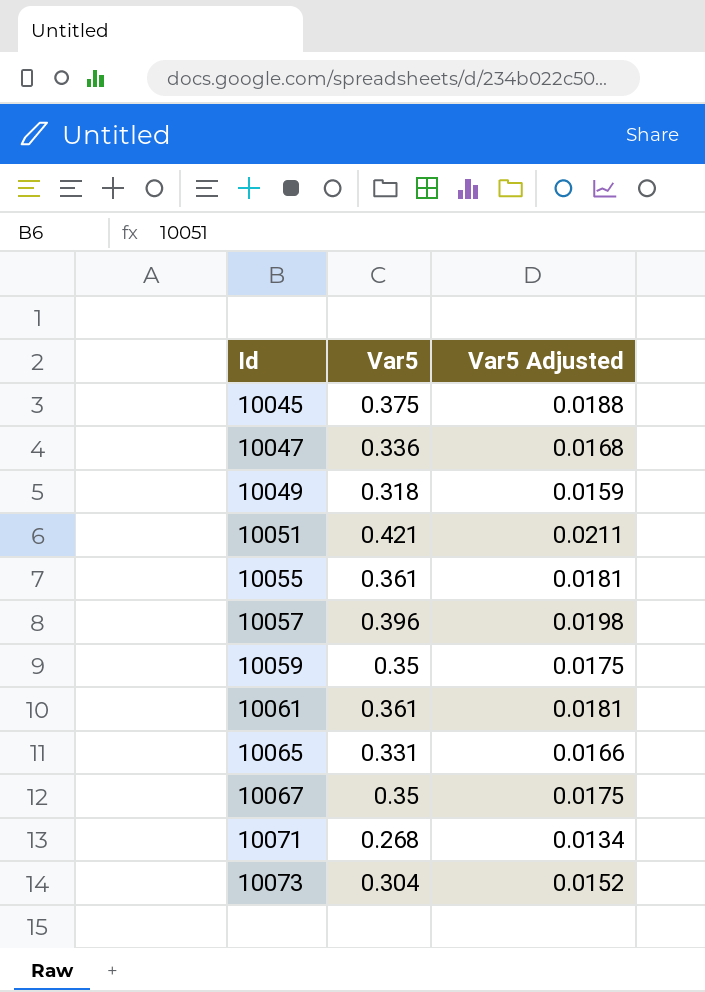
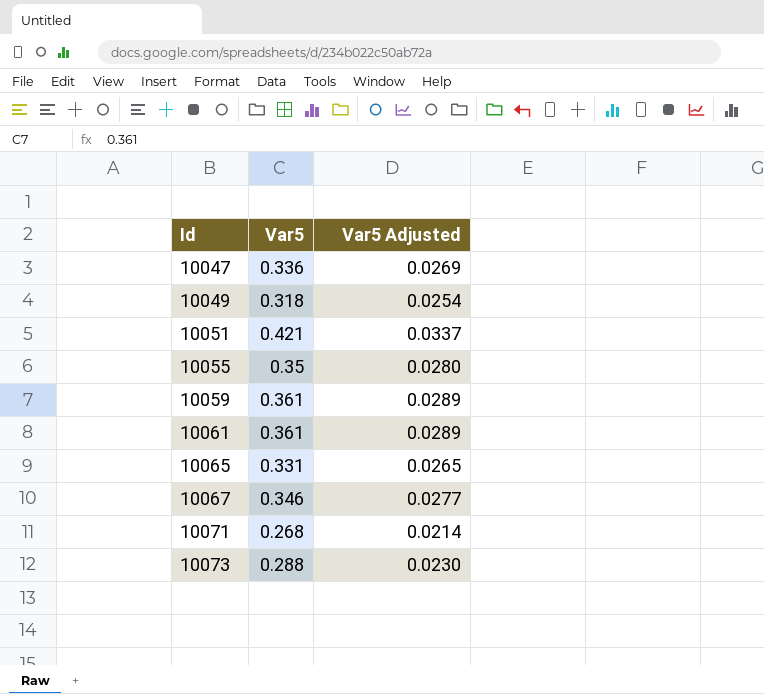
column Var5 Adjusted | formula: [Var5] * 0.05 -> [Var5] * 0.08
row 10045: 0.375 | 0.0188 -> none
row 10057: 0.396 | 0.0198 -> none
10055 | Var5: 0.361 -> 0.35
10059 | Var5: 0.35 -> 0.361
10067 | Var5: 0.35 -> 0.346
10073 | Var5: 0.304 -> 0.288

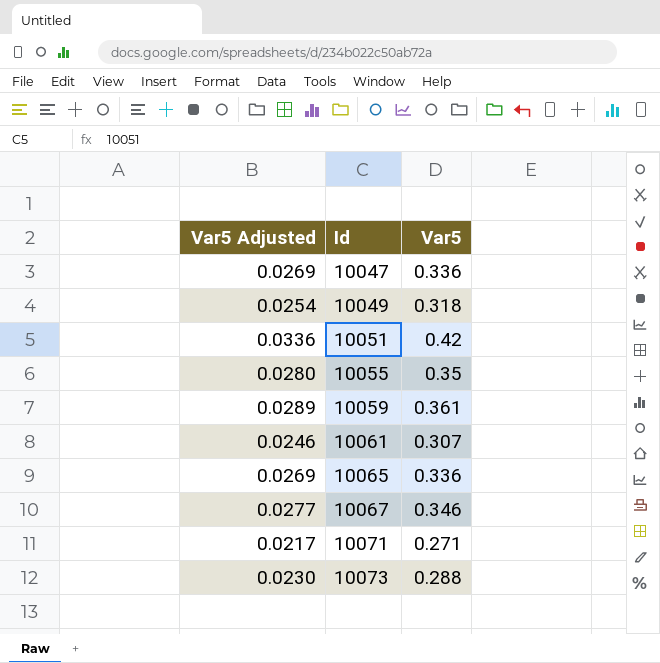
column Var5 Adjusted | position: 3 -> 1
10051 | Var5 Adjusted: 0.0337 -> 0.0336
10051 | Var5: 0.421 -> 0.42
10061 | Var5 Adjusted: 0.0289 -> 0.0246
10061 | Var5: 0.361 -> 0.307
10065 | Var5 Adjusted: 0.0265 -> 0.0269
10065 | Var5: 0.331 -> 0.336
10071 | Var5 Adjusted: 0.0214 -> 0.0217
10071 | Var5: 0.268 -> 0.271

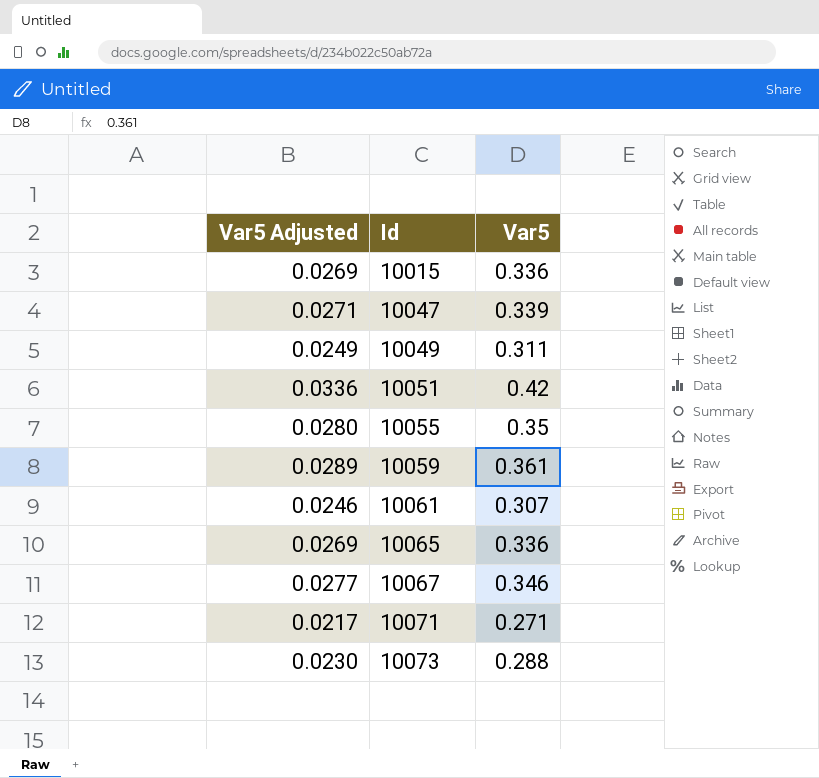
row 10015: none -> 0.0269 | 0.336
10047 | Var5 Adjusted: 0.0269 -> 0.0271
10047 | Var5: 0.336 -> 0.339
10049 | Var5 Adjusted: 0.0254 -> 0.0249
10049 | Var5: 0.318 -> 0.311

